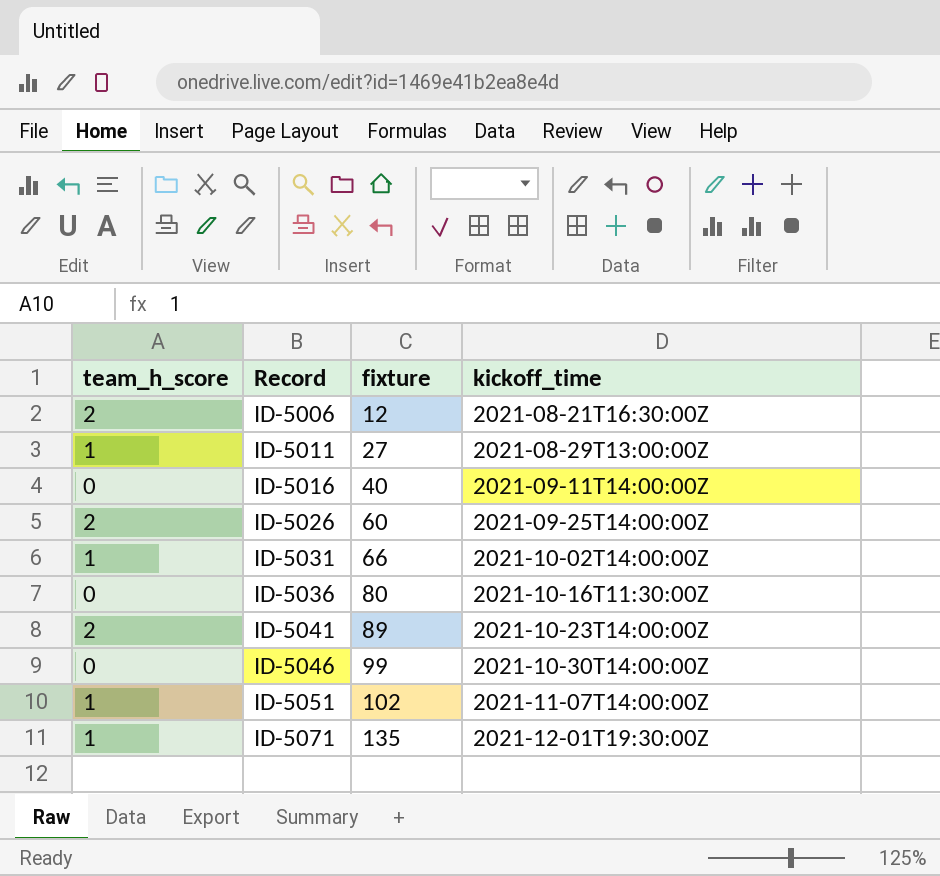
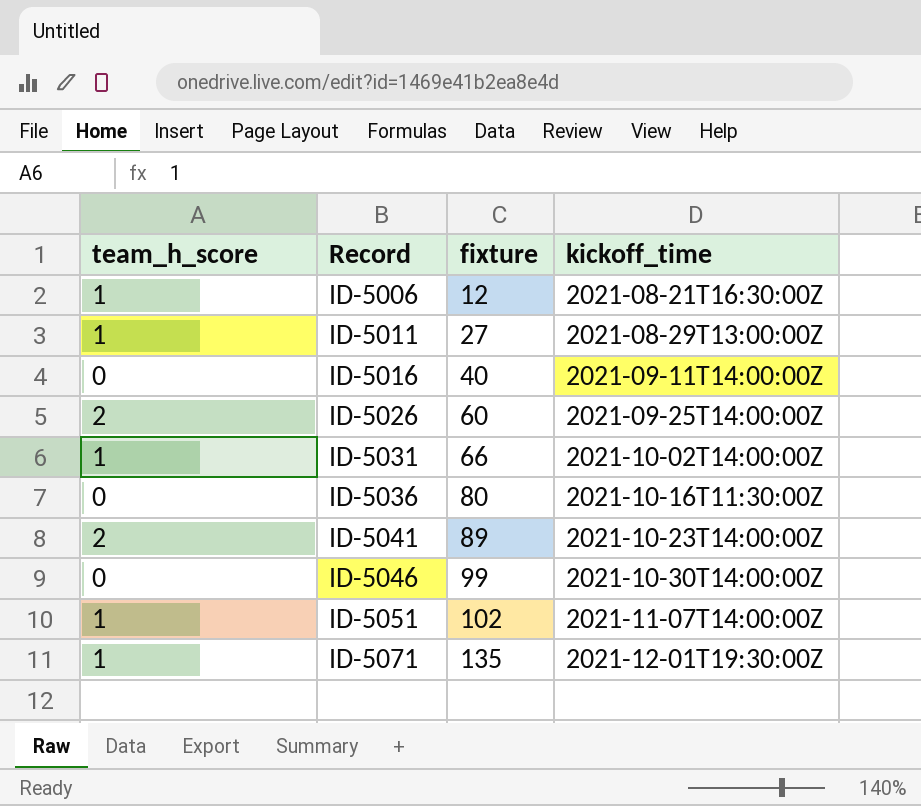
ID-5006 | team_h_score: 2 -> 1

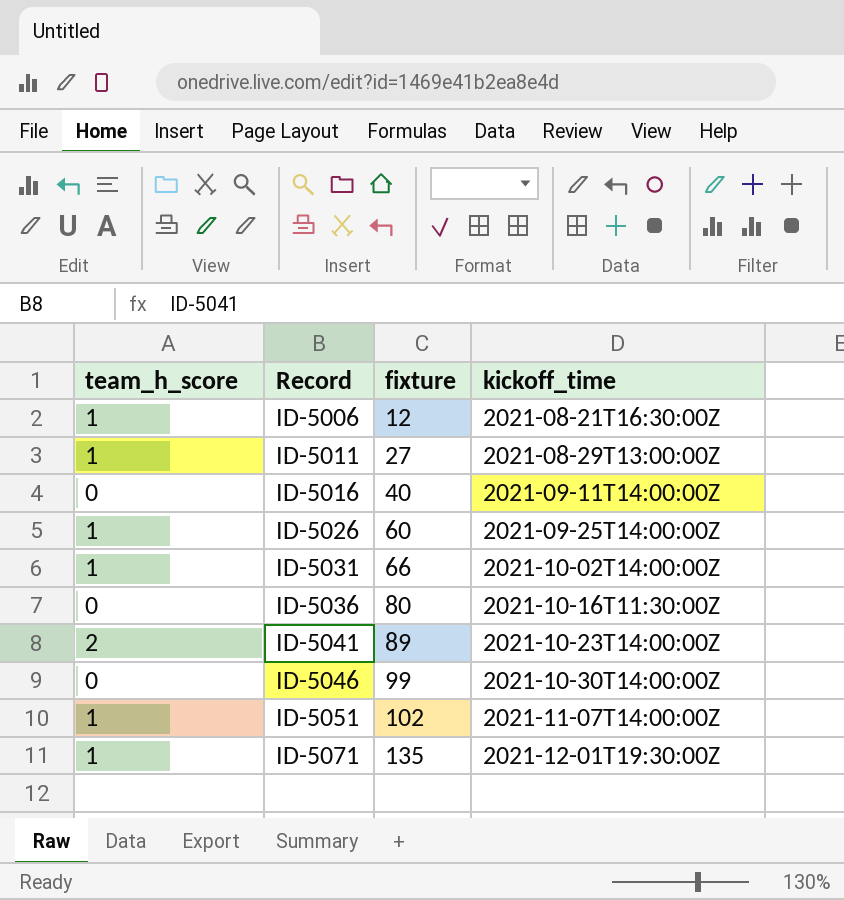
ID-5026 | team_h_score: 2 -> 1

